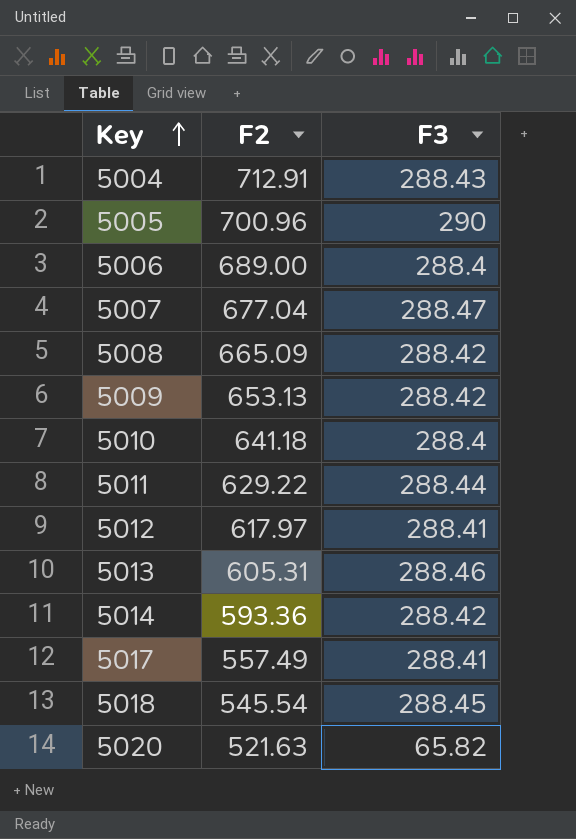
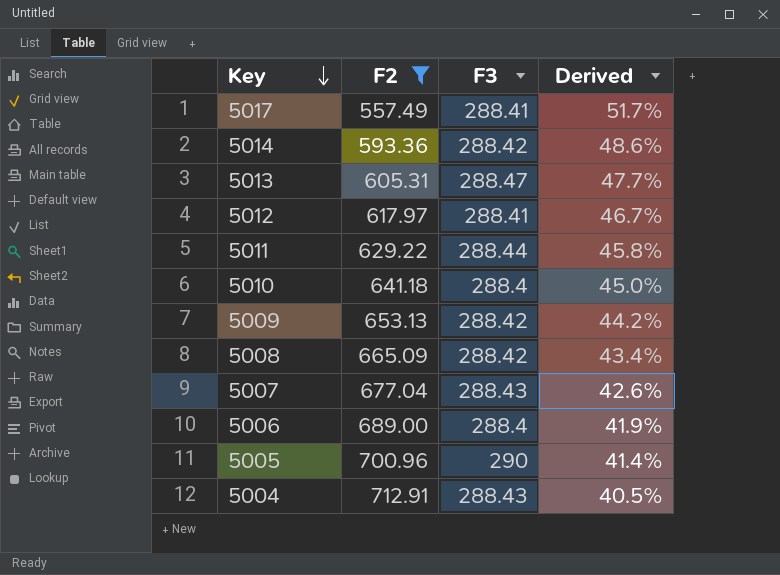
filter: none -> F2 >= 557.49
row order: Key ascending -> Key descending
column Derived | formula: none -> [F3] / [F2]
5013 | F3: 288.46 -> 288.47
5007 | F3: 288.47 -> 288.43

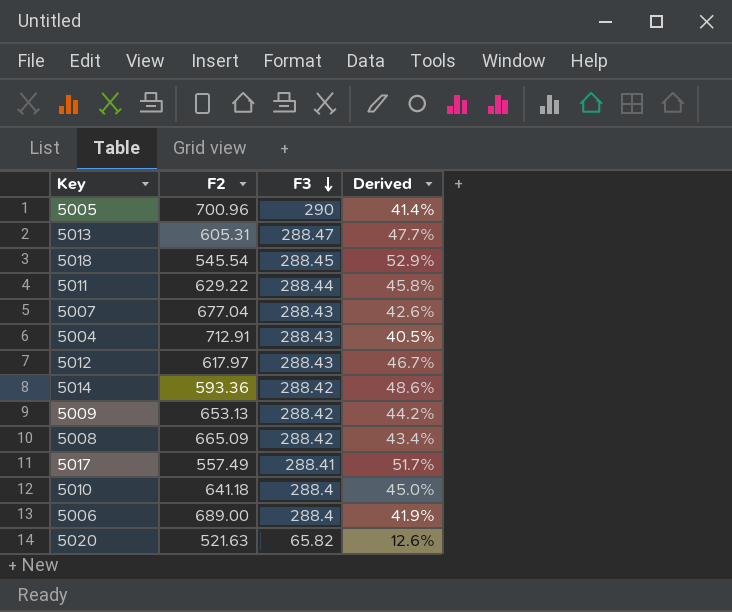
filter: F2 >= 557.49 -> none
row order: Key descending -> F3 descending
5012 | F3: 288.41 -> 288.43

